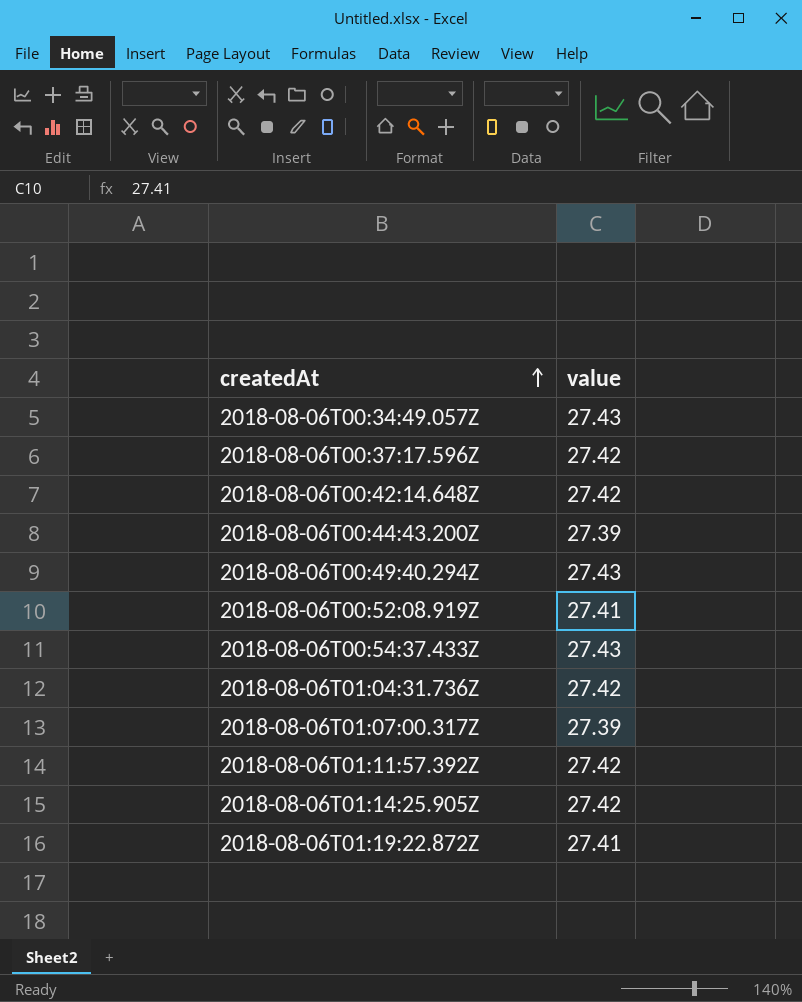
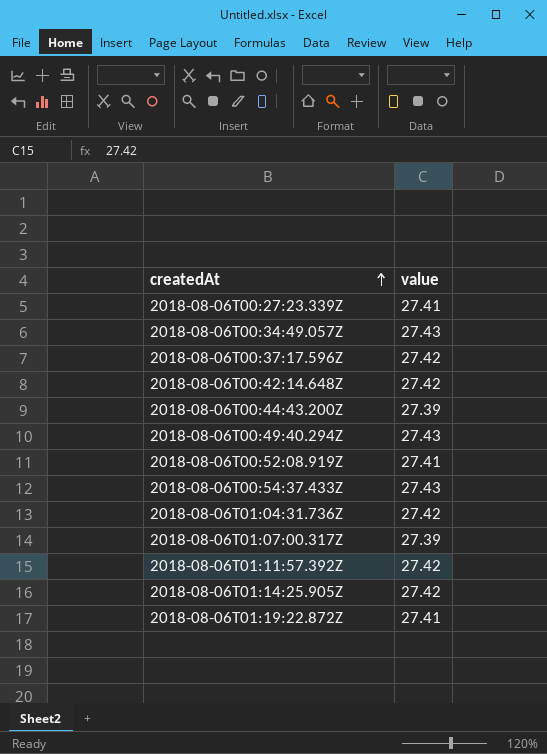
row 2018-08-06T00:27:23.339Z: none -> 27.41

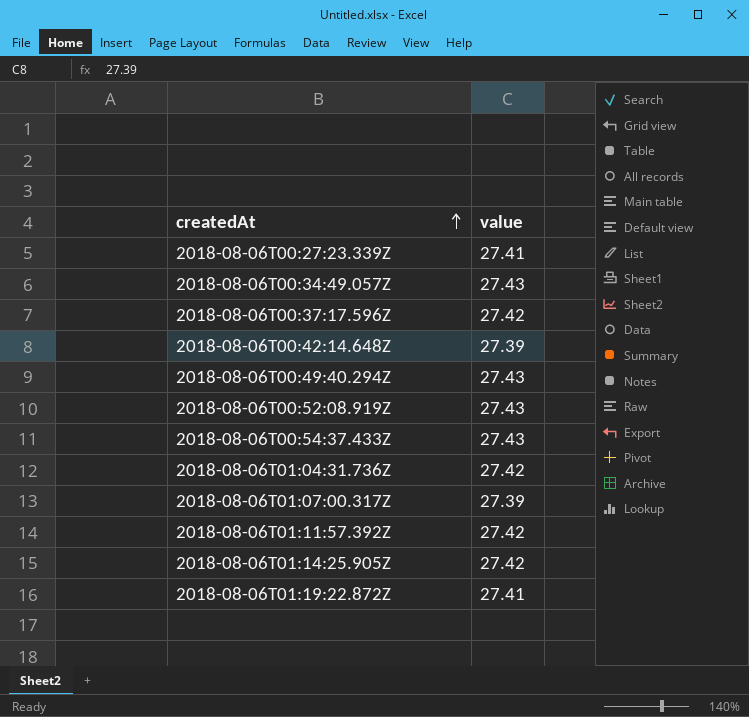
row 2018-08-06T00:44:43.200Z: 27.39 -> none
2018-08-06T00:42:14.648Z | value: 27.42 -> 27.39
2018-08-06T00:52:08.919Z | value: 27.41 -> 27.43

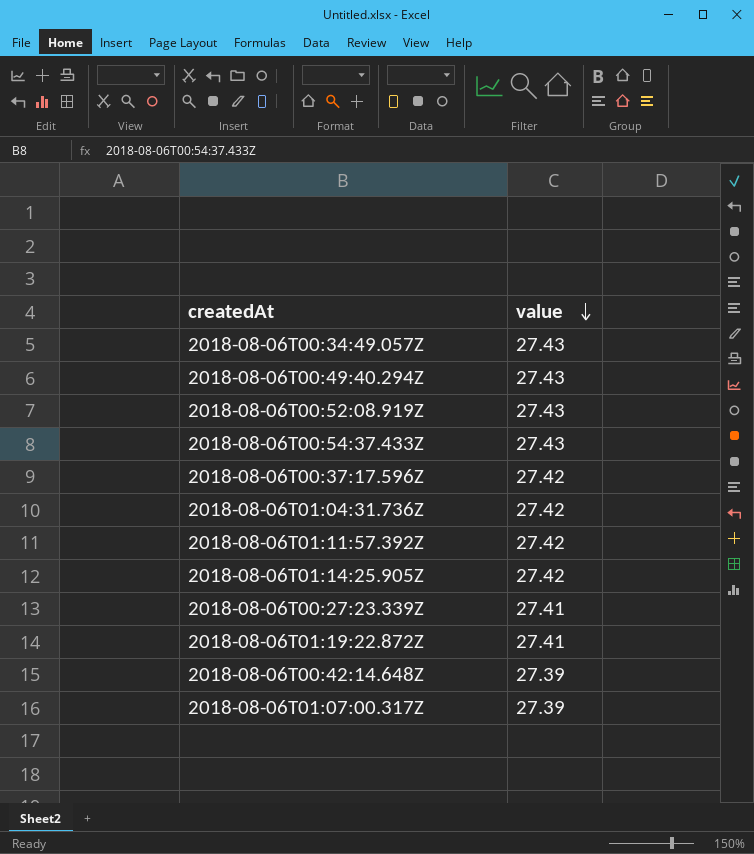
row order: createdAt ascending -> value descending

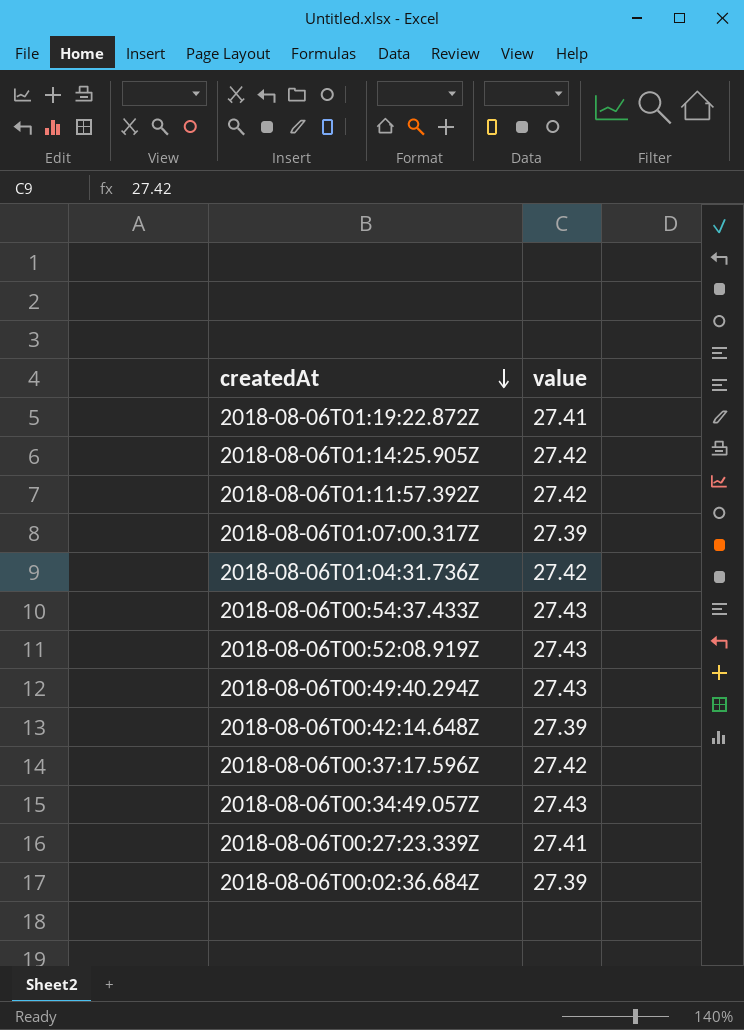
row order: value descending -> createdAt descending
row 2018-08-06T00:02:36.684Z: none -> 27.39

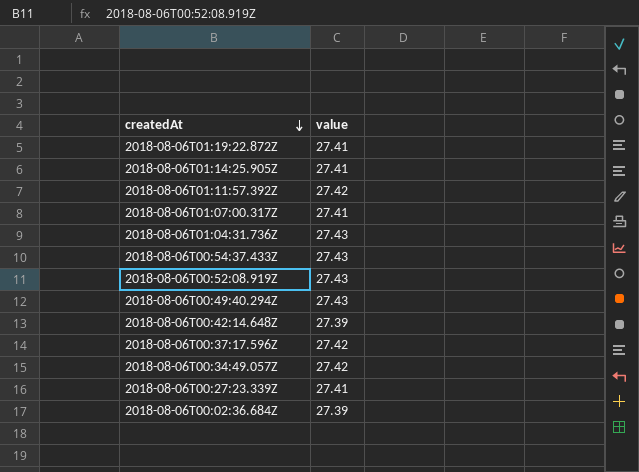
2018-08-06T01:14:25.905Z | value: 27.42 -> 27.41
2018-08-06T01:07:00.317Z | value: 27.39 -> 27.41
2018-08-06T01:04:31.736Z | value: 27.42 -> 27.43
2018-08-06T00:34:49.057Z | value: 27.43 -> 27.42

